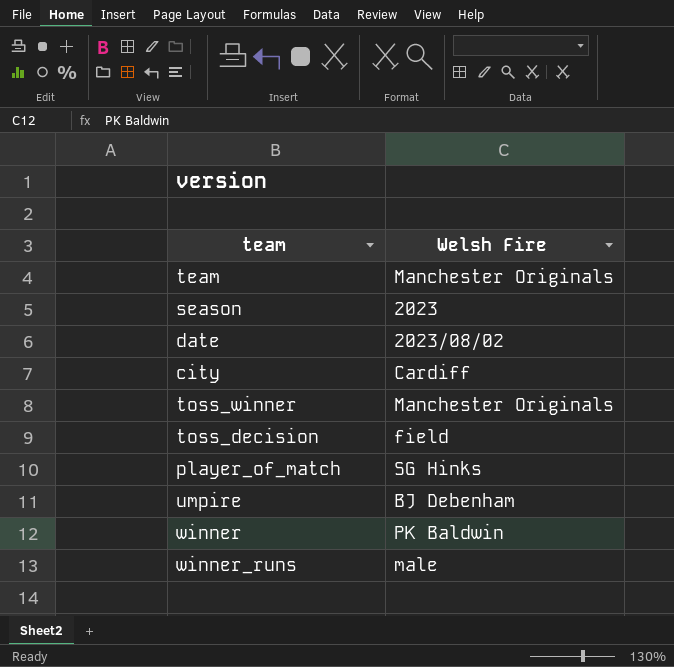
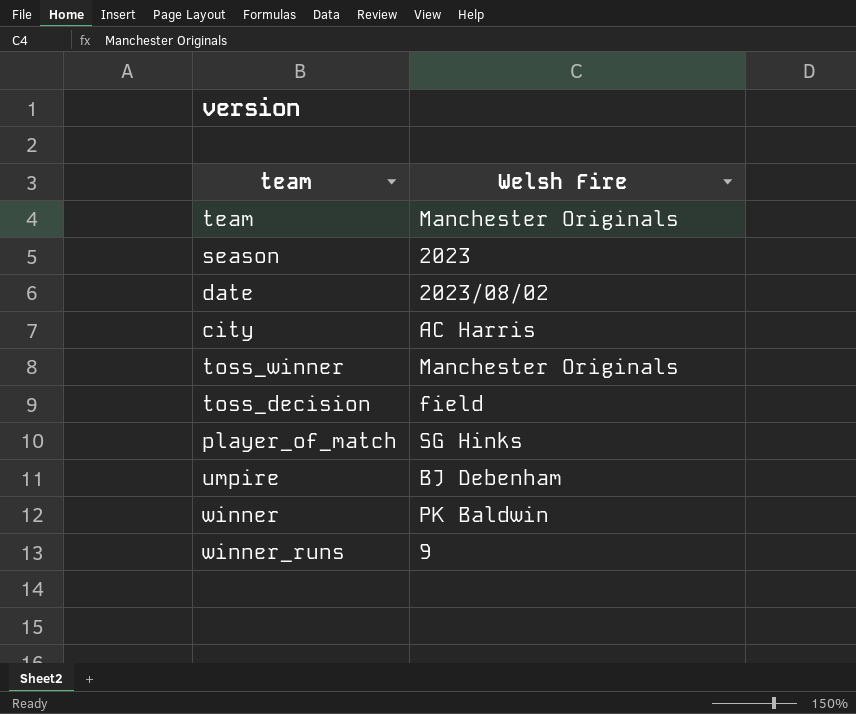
city | Welsh Fire: Cardiff -> AC Harris
winner_runs | Welsh Fire: male -> 9

